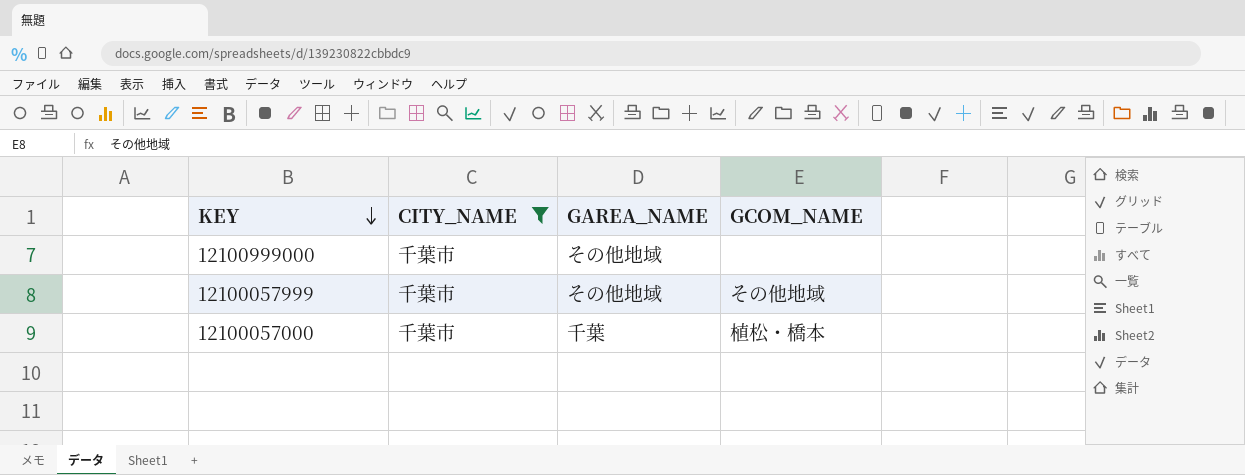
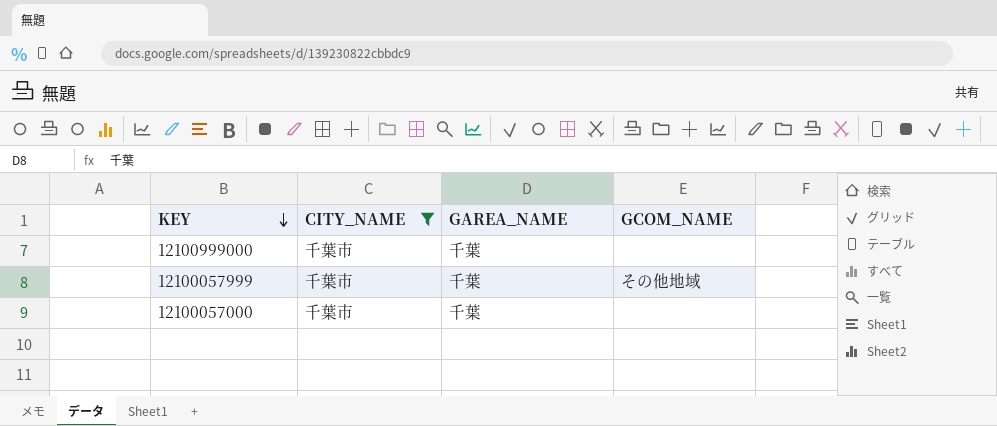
12100999000 | GAREA_NAME: その他地域 -> 千葉
12100057999 | GAREA_NAME: その他地域 -> 千葉
12100057000 | GCOM_NAME: 植松・橋本 -> none

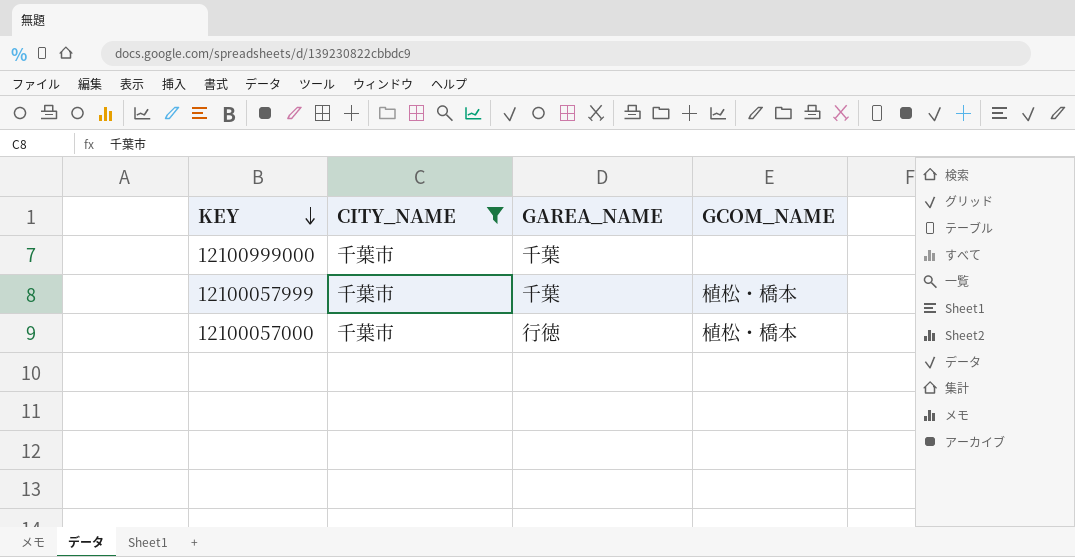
12100057999 | GCOM_NAME: その他地域 -> 植松・橋本
12100057000 | GAREA_NAME: 千葉 -> 行徳
12100057000 | GCOM_NAME: none -> 植松・橋本

